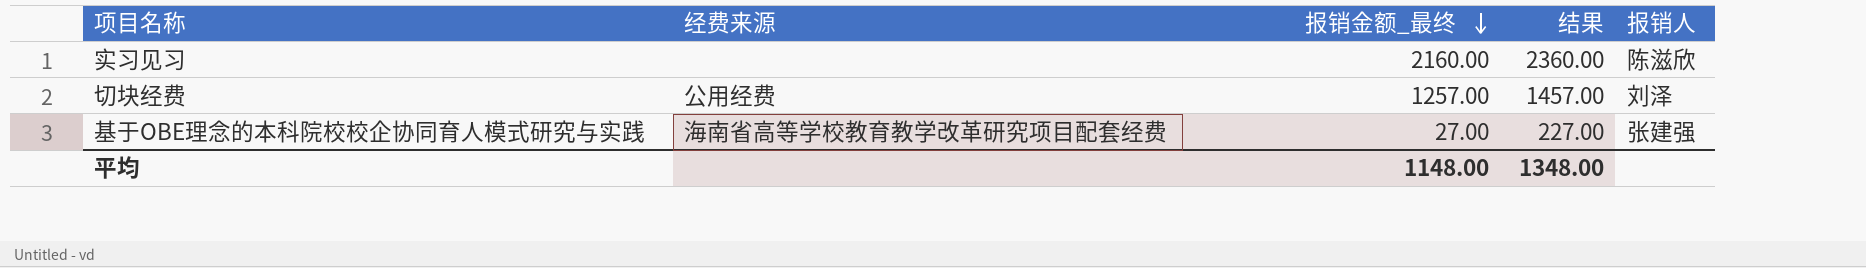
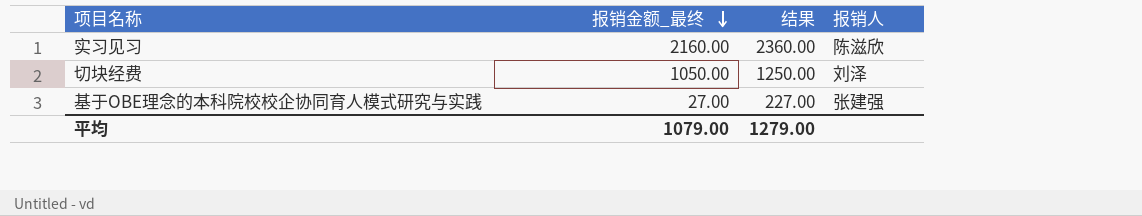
column 经费来源 | position: 2 -> none
切块经费 | 报销金额_最终: 1257.00 -> 1050.00
切块经费 | 结果: 1457.00 -> 1250.00
平均 | 报销金额_最终: 1148.00 -> 1079.00
平均 | 结果: 1348.00 -> 1279.00

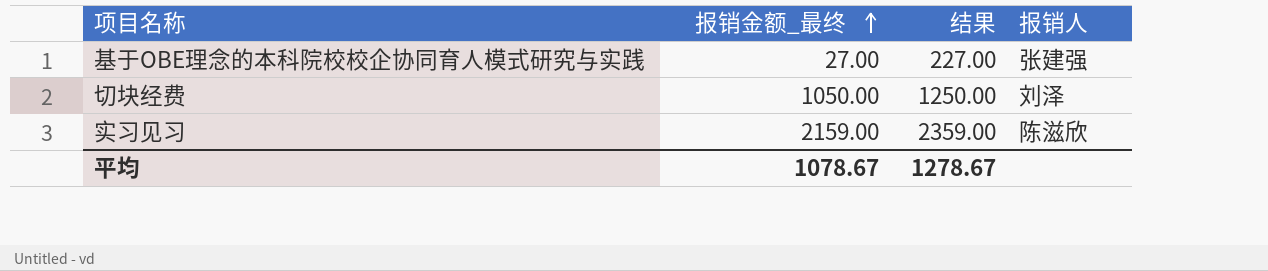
row order: 报销金额_最终 descending -> 报销金额_最终 ascending
实习见习 | 报销金额_最终: 2160.00 -> 2159.00
实习见习 | 结果: 2360.00 -> 2359.00
平均 | 报销金额_最终: 1079.00 -> 1078.67
平均 | 结果: 1279.00 -> 1278.67

